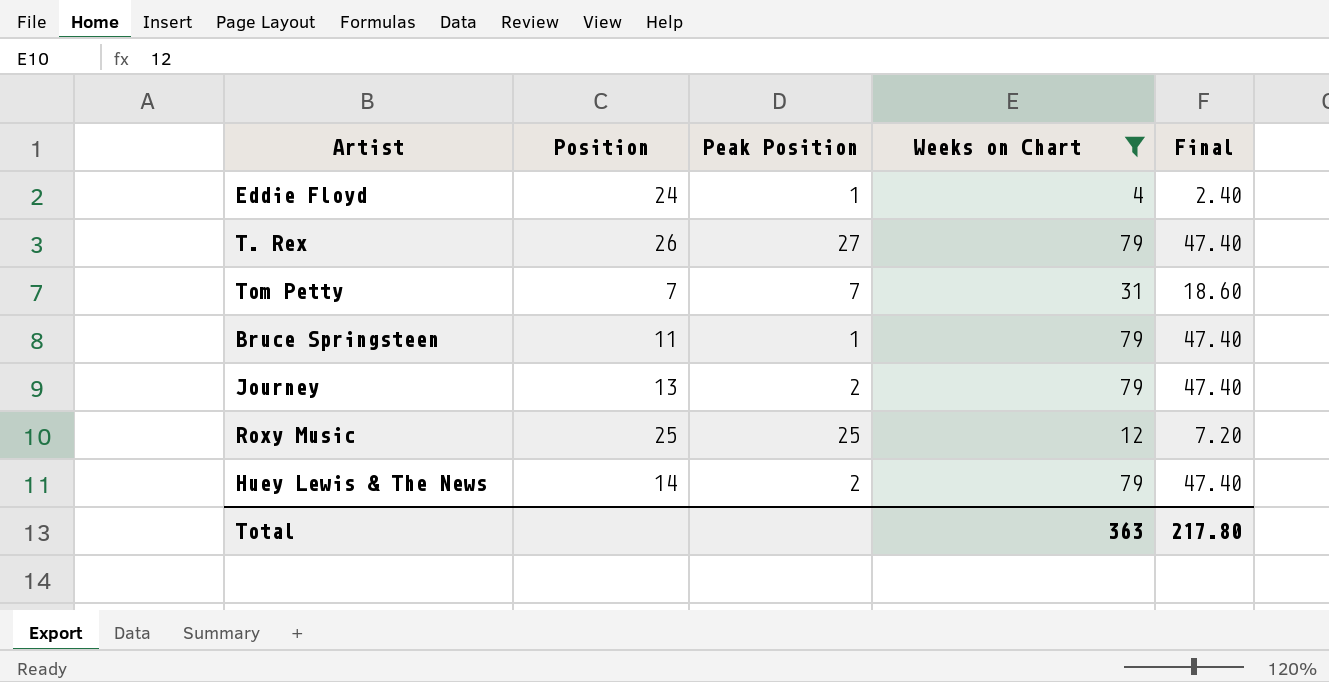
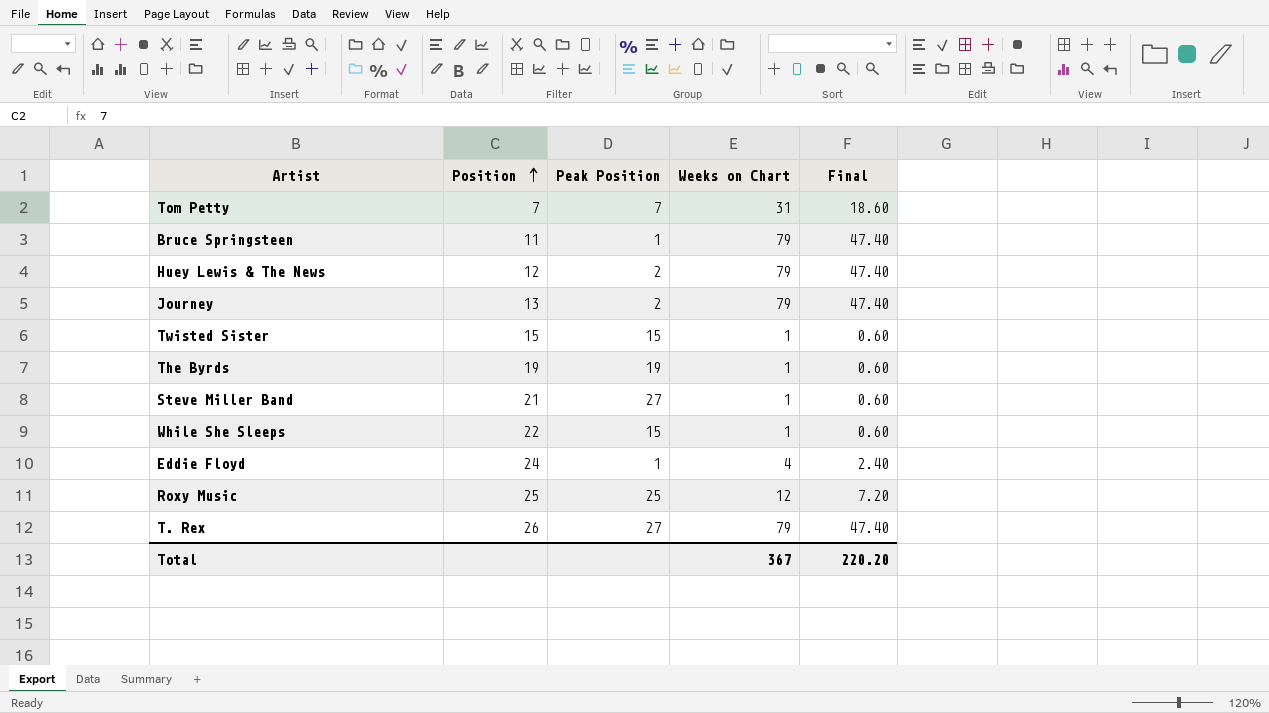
filter: Weeks on Chart != 1 -> none
row order: none -> Position ascending
Huey Lewis & The News | Position: 14 -> 12
Total | Weeks on Chart: 363 -> 367
Total | Final: 217.80 -> 220.20

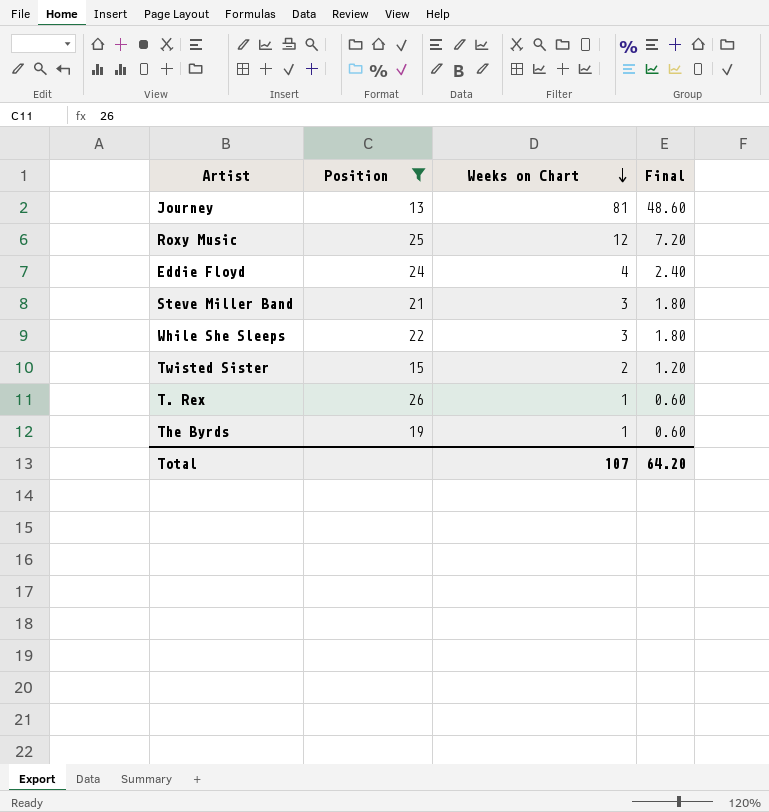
filter: none -> Position >= 13
row order: Position ascending -> Weeks on Chart descending
column Peak Position | position: 3 -> none
Journey | Weeks on Chart: 79 -> 81
Journey | Final: 47.40 -> 48.60
Steve Miller Band | Weeks on Chart: 1 -> 3
Steve Miller Band | Final: 0.60 -> 1.80
While She Sleeps | Weeks on Chart: 1 -> 3
While She Sleeps | Final: 0.60 -> 1.80
Twisted Sister | Weeks on Chart: 1 -> 2
Twisted Sister | Final: 0.60 -> 1.20
T. Rex | Weeks on Chart: 79 -> 1
T. Rex | Final: 47.40 -> 0.60
Total | Weeks on Chart: 367 -> 107
Total | Final: 220.20 -> 64.20

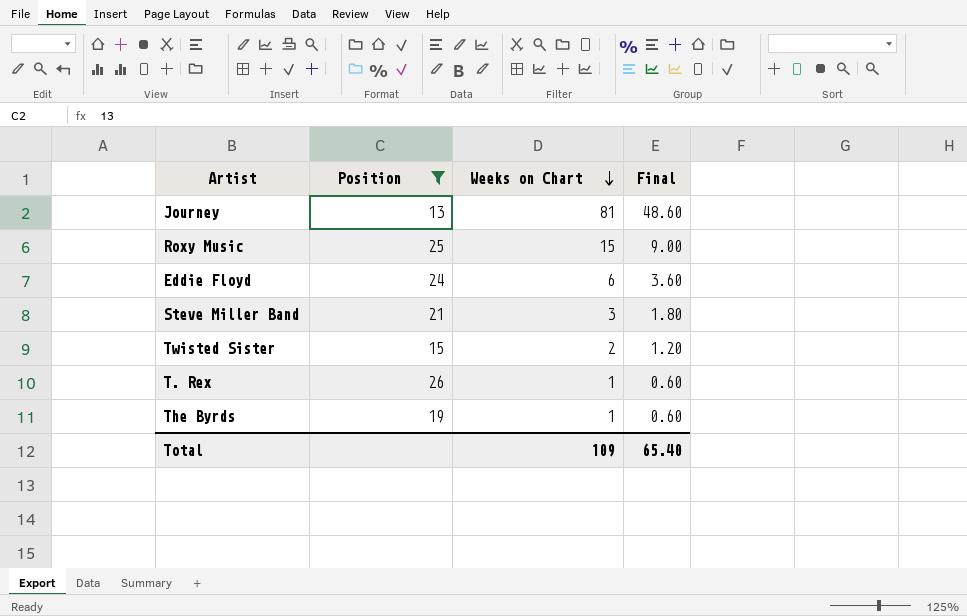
row While She Sleeps: 22 | 3 | 1.80 -> none
Roxy Music | Weeks on Chart: 12 -> 15
Roxy Music | Final: 7.20 -> 9.00
Eddie Floyd | Weeks on Chart: 4 -> 6
Eddie Floyd | Final: 2.40 -> 3.60
Total | Weeks on Chart: 107 -> 109
Total | Final: 64.20 -> 65.40

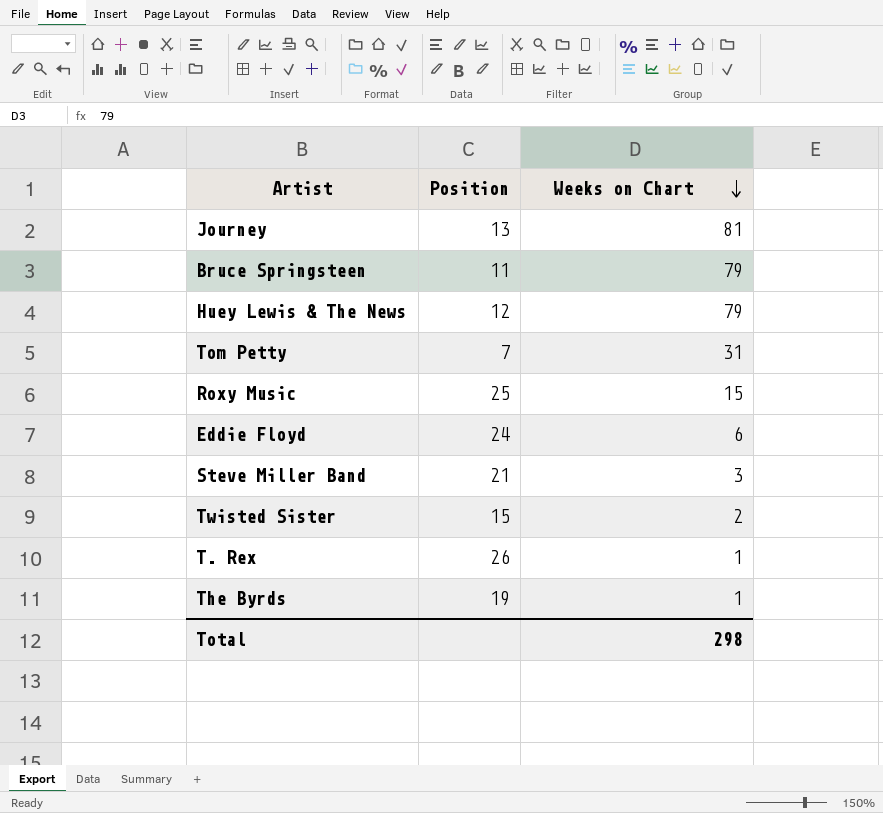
filter: Position >= 13 -> none
column Final | formula: [Weeks on Chart] * 0.6 -> none
Total | Weeks on Chart: 109 -> 298

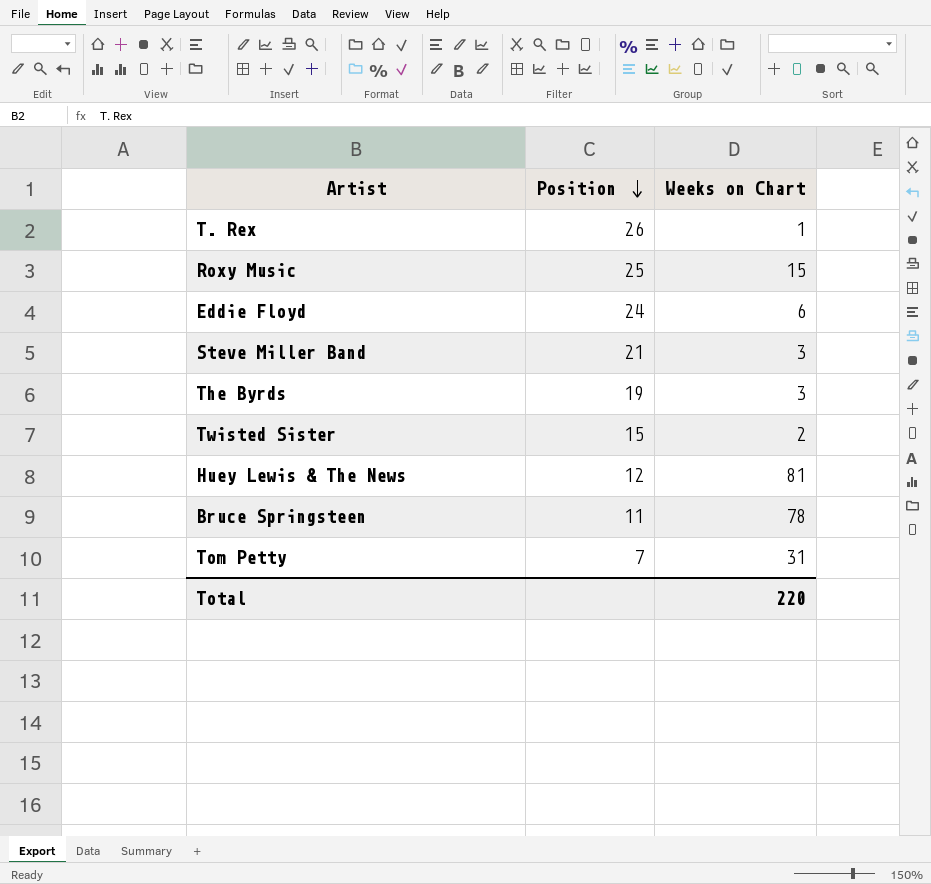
row order: Weeks on Chart descending -> Position descending
row Journey: 13 | 81 -> none
The Byrds | Weeks on Chart: 1 -> 3
Huey Lewis & The News | Weeks on Chart: 79 -> 81
Bruce Springsteen | Weeks on Chart: 79 -> 78
Total | Weeks on Chart: 298 -> 220

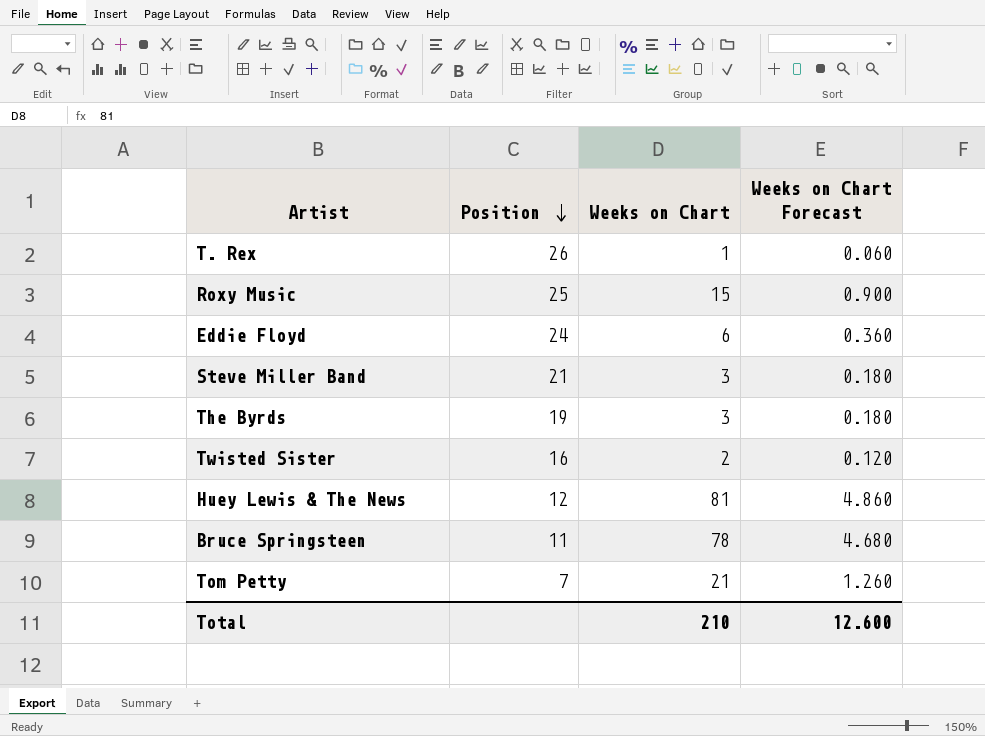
column Weeks on Chart Forecast | formula: none -> [Weeks on Chart] * 0.06
Twisted Sister | Position: 15 -> 16
Tom Petty | Weeks on Chart: 31 -> 21
Total | Weeks on Chart: 220 -> 210

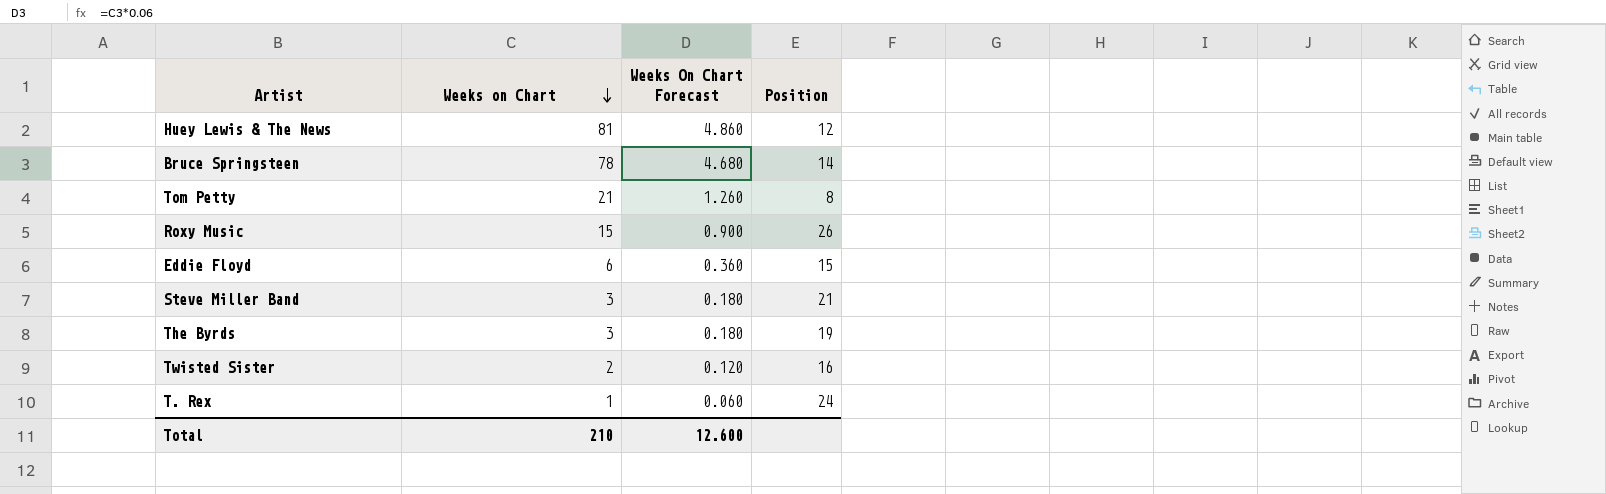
row order: Position descending -> Weeks on Chart descending
column name: Weeks on Chart Forecast -> Weeks On Chart Forecast
column Position | position: 2 -> 4
Bruce Springsteen | Position: 11 -> 14
Tom Petty | Position: 7 -> 8
Roxy Music | Position: 25 -> 26
Eddie Floyd | Position: 24 -> 15
T. Rex | Position: 26 -> 24

